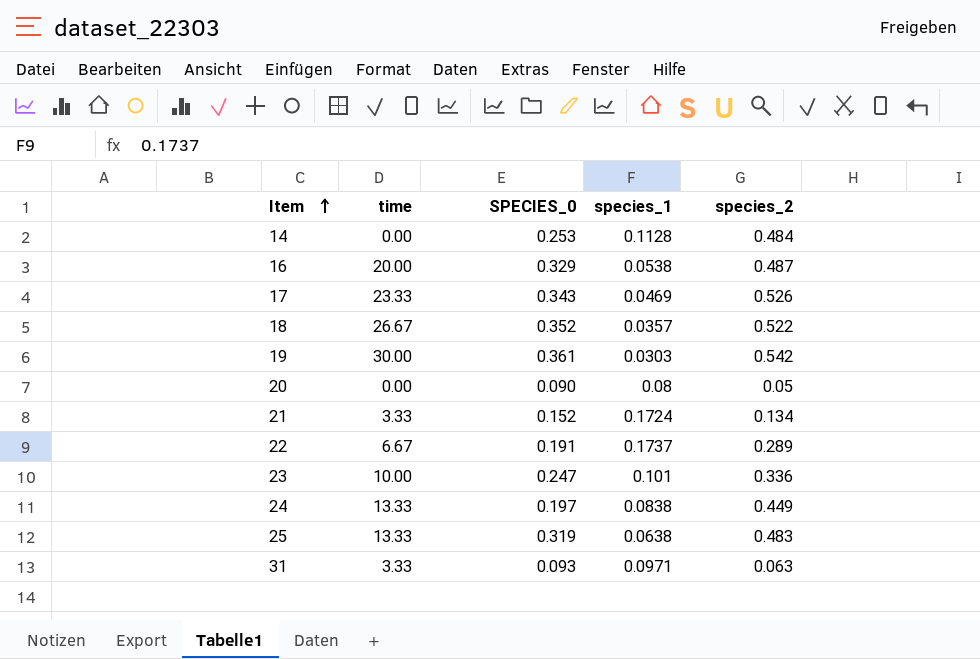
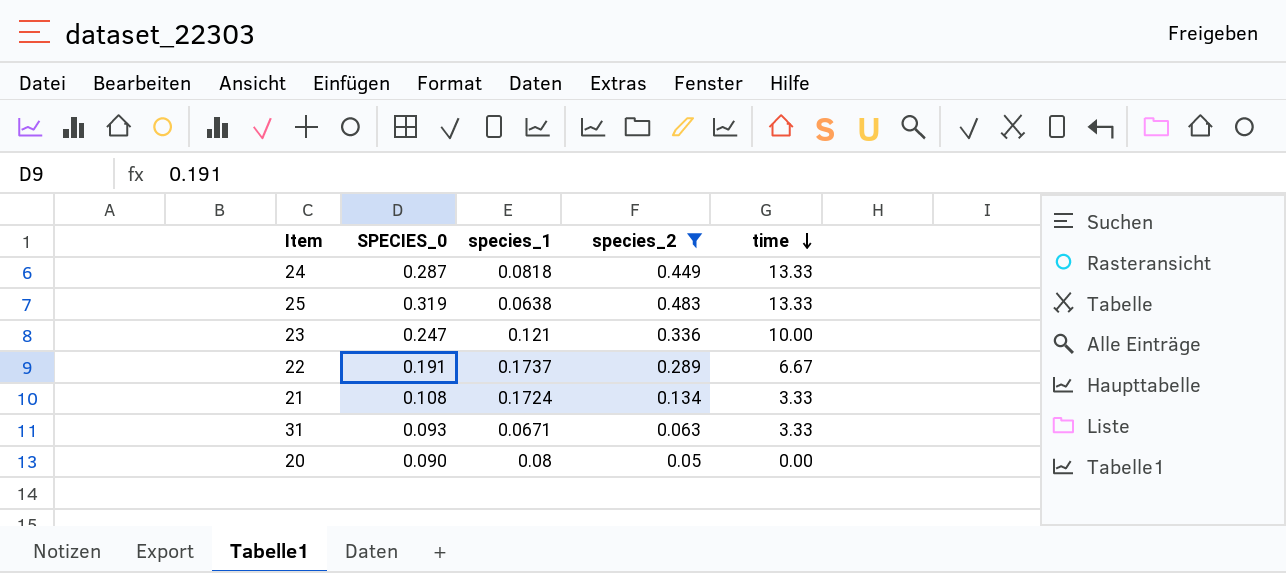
filter: none -> species_2 <= 0.483
row order: Item ascending -> time descending
column time | position: 2 -> 5
24 | SPECIES_0: 0.197 -> 0.287
24 | species_1: 0.0838 -> 0.0818
23 | species_1: 0.101 -> 0.121
21 | SPECIES_0: 0.152 -> 0.108
31 | species_1: 0.0971 -> 0.0671

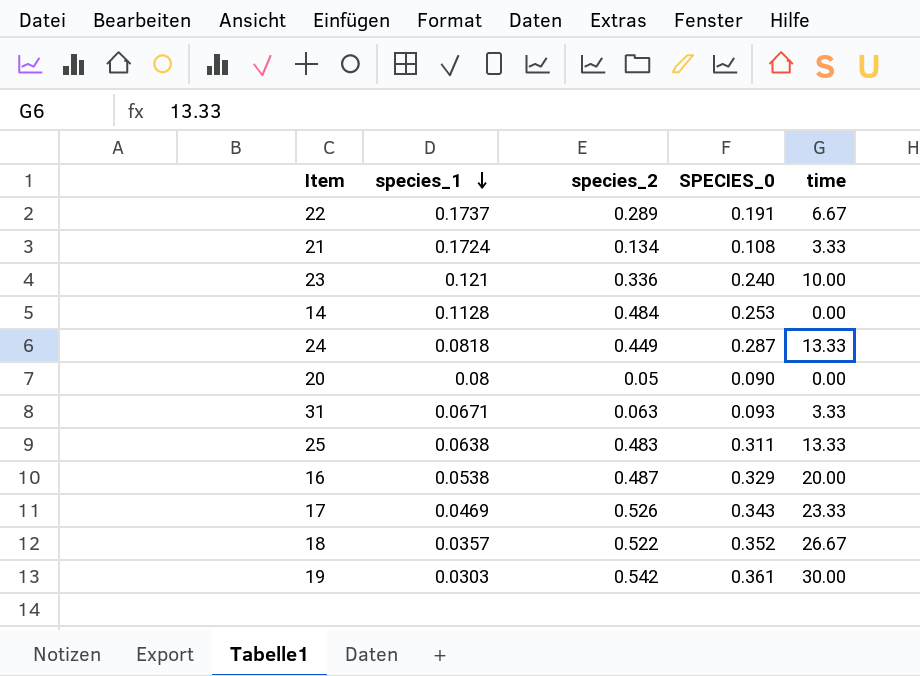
filter: species_2 <= 0.483 -> none
row order: time descending -> species_1 descending
column SPECIES_0 | position: 2 -> 4
23 | SPECIES_0: 0.247 -> 0.240
25 | SPECIES_0: 0.319 -> 0.311

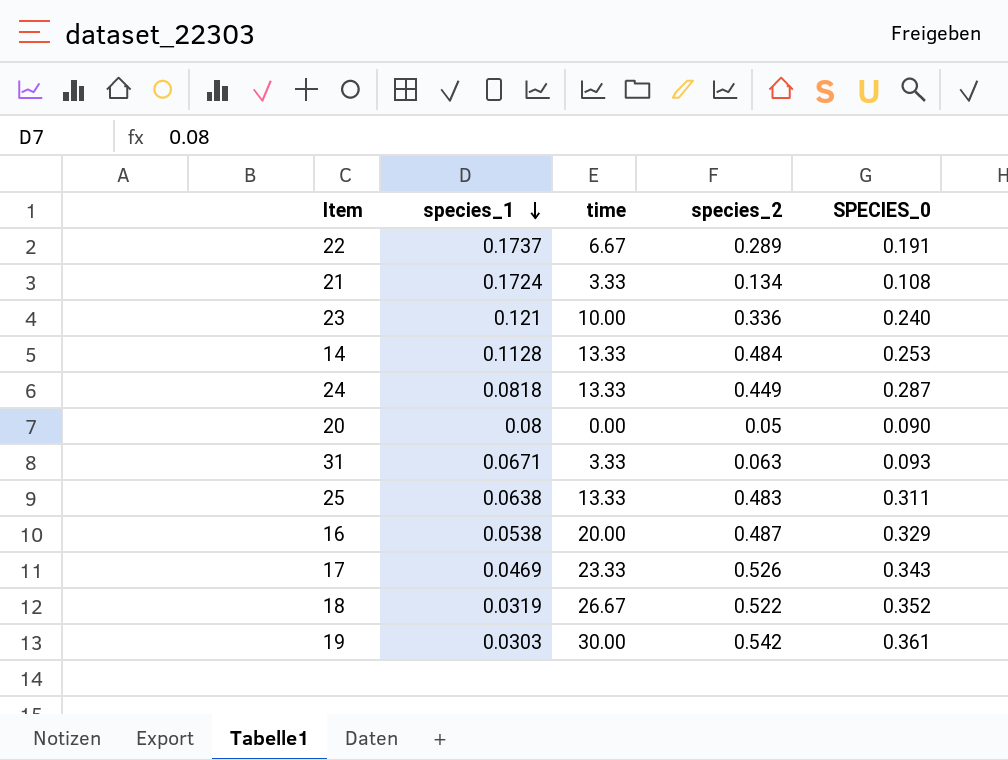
column time | position: 5 -> 3
14 | time: 0.00 -> 13.33
18 | species_1: 0.0357 -> 0.0319

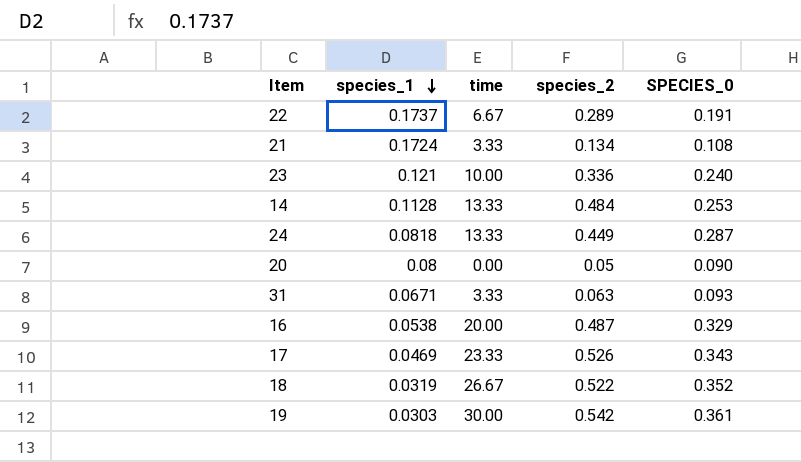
row 25: 0.0638 | 13.33 | 0.483 | 0.311 -> none

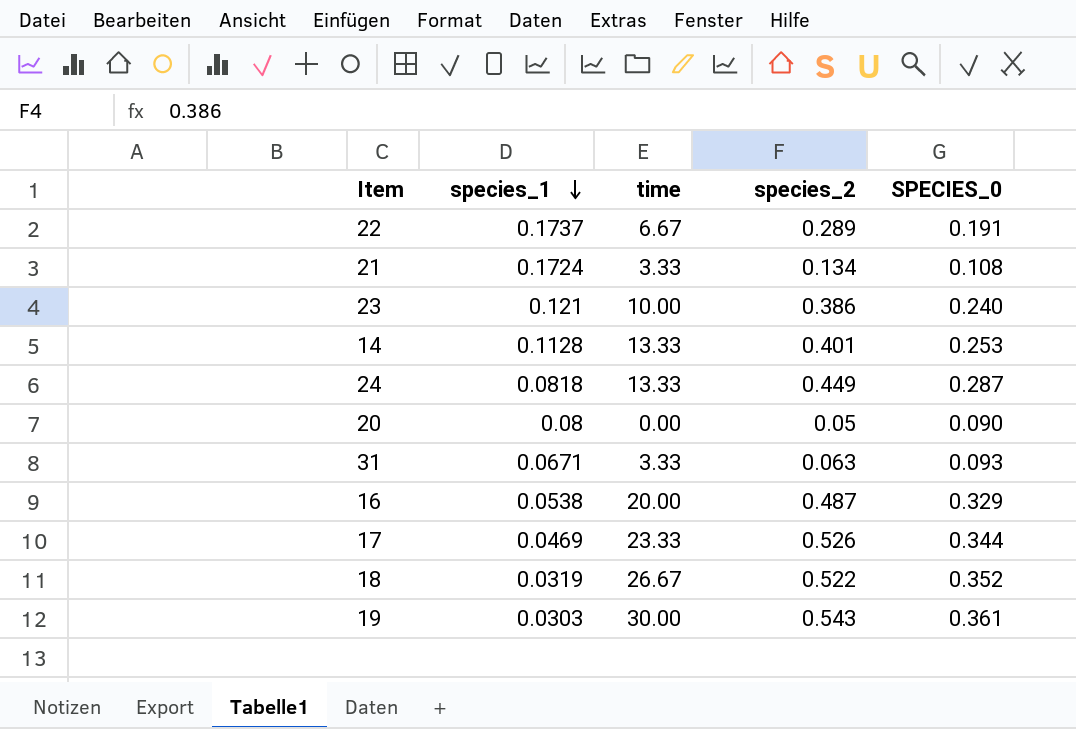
23 | species_2: 0.336 -> 0.386
14 | species_2: 0.484 -> 0.401
17 | SPECIES_0: 0.343 -> 0.344
19 | species_2: 0.542 -> 0.543

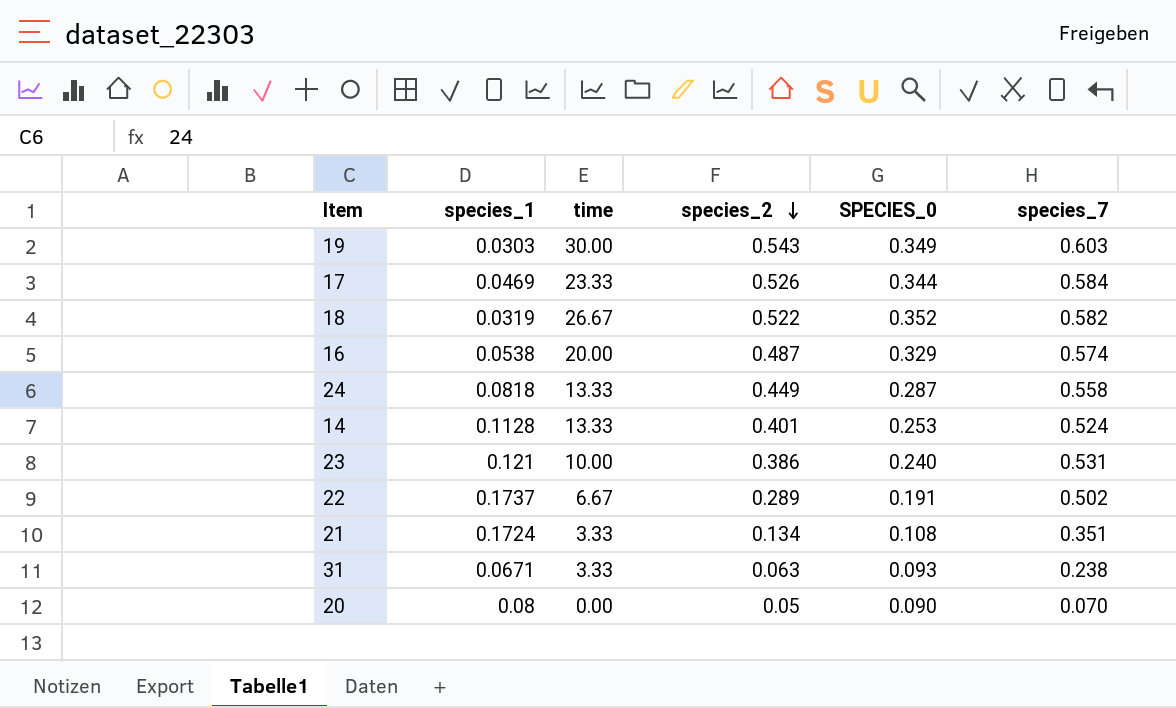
row order: species_1 descending -> species_2 descending
column species_7 | position: none -> 6
19 | SPECIES_0: 0.361 -> 0.349

